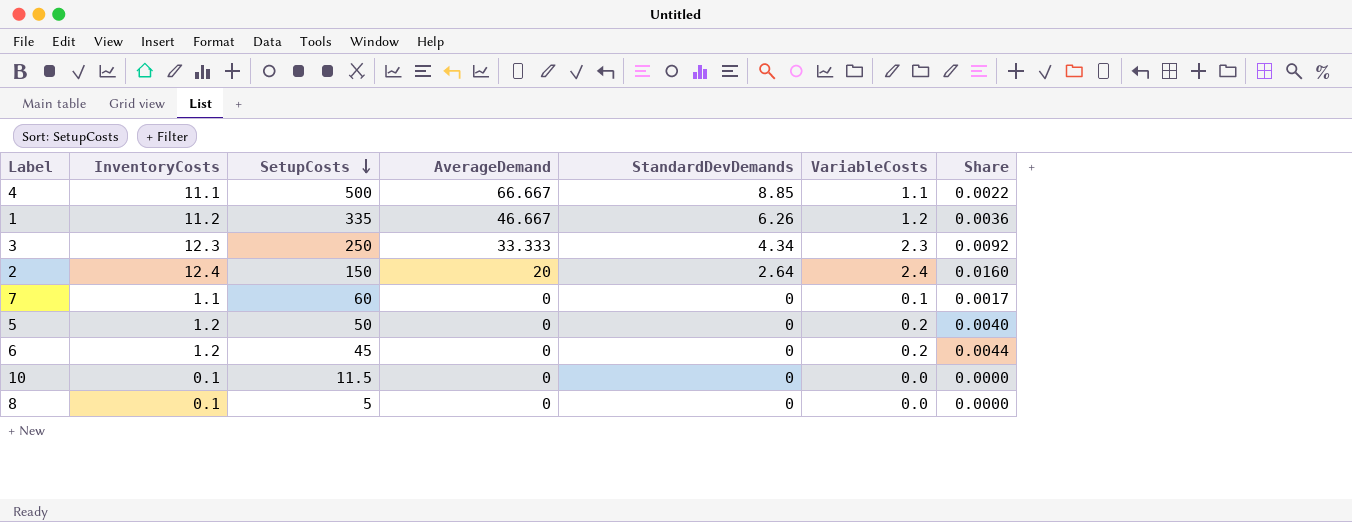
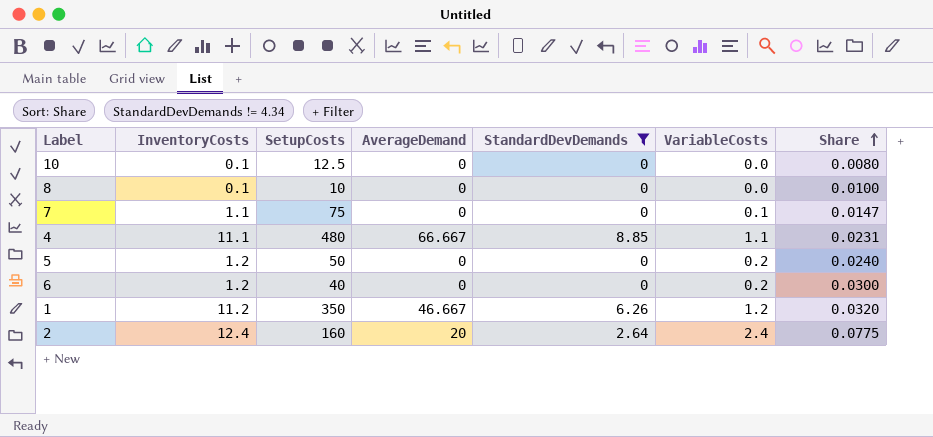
filter: none -> StandardDevDemands != 4.34
row order: SetupCosts descending -> Share ascending
column Share | formula: [VariableCosts] / [SetupCosts] -> [InventoryCosts] / [SetupCosts]
10 | SetupCosts: 11.5 -> 12.5
8 | SetupCosts: 5 -> 10
7 | SetupCosts: 60 -> 75
4 | SetupCosts: 500 -> 480
6 | SetupCosts: 45 -> 40
1 | SetupCosts: 335 -> 350
2 | SetupCosts: 150 -> 160

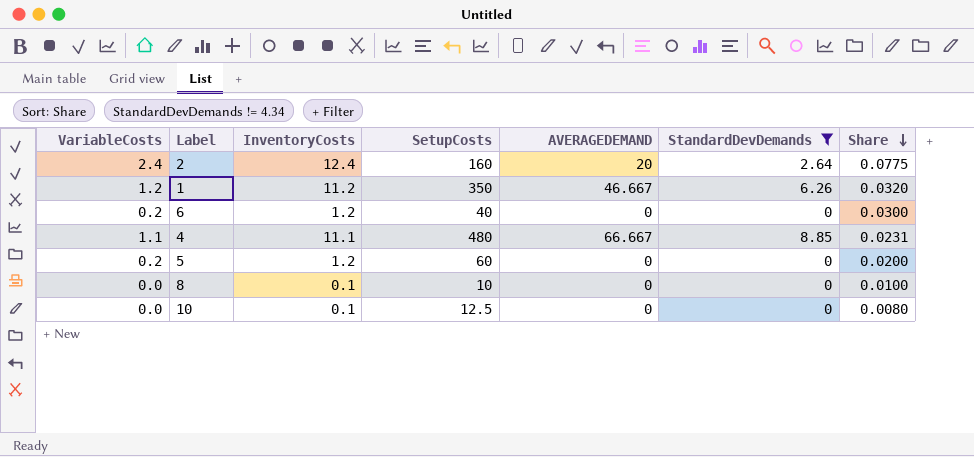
row order: Share ascending -> Share descending
column VariableCosts | position: 6 -> 1
column name: AverageDemand -> AVERAGEDEMAND
row 7: 1.1 | 75 | 0 | 0 | 0.1 | 0.0147 -> none
5 | SetupCosts: 50 -> 60
5 | Share: 0.0240 -> 0.0200

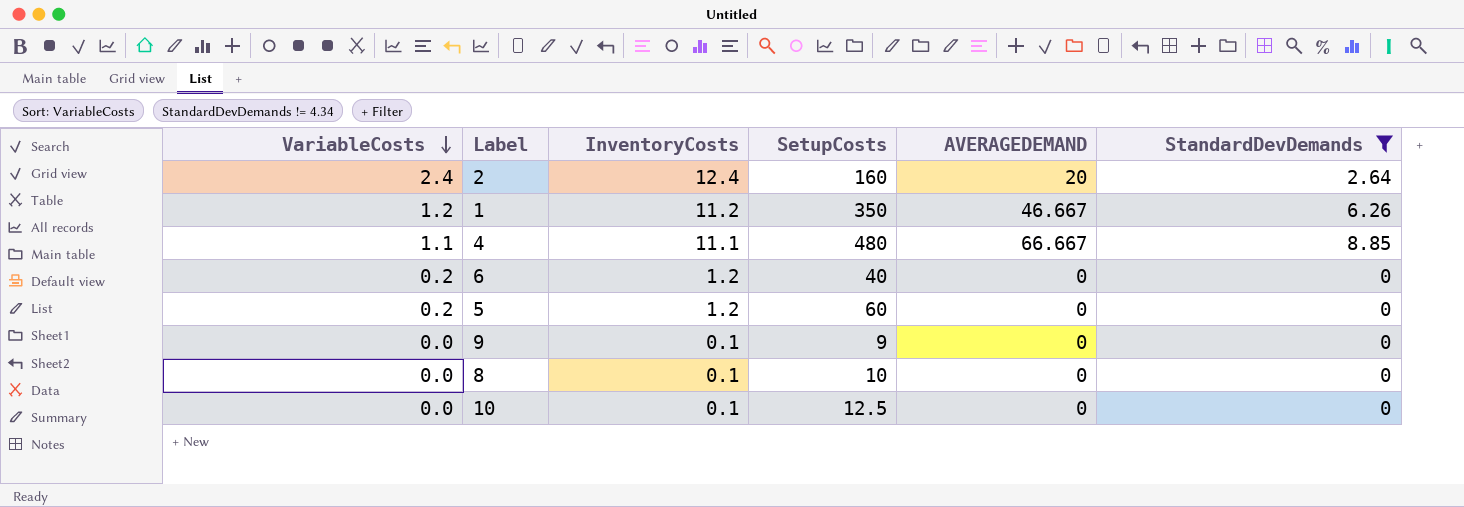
row order: Share descending -> VariableCosts descending
column Share | formula: [InventoryCosts] / [SetupCosts] -> none
row 9: none -> 0.0 | 0.1 | 9 | 0 | 0

